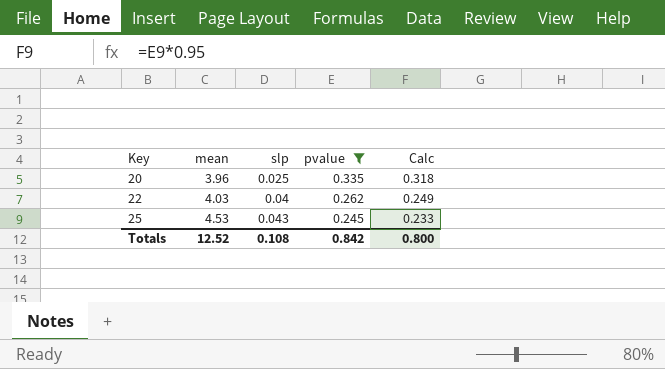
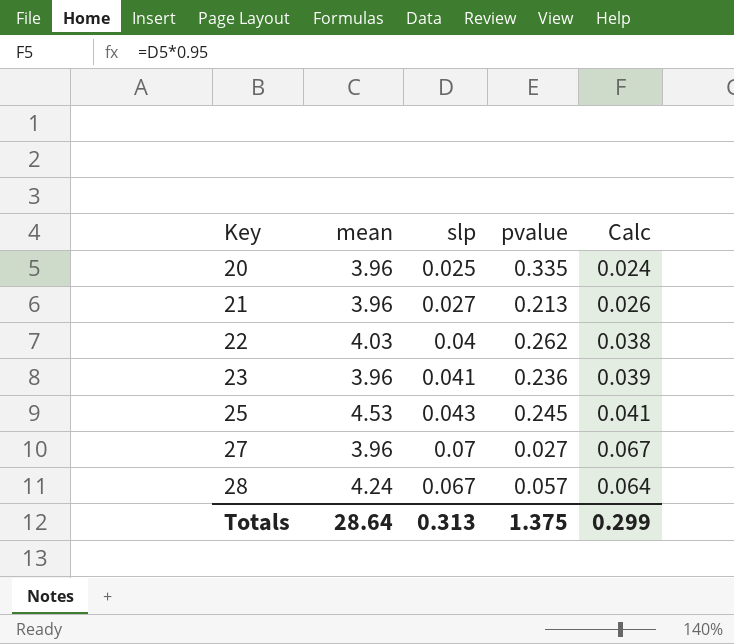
filter: pvalue >= 0.245 -> none
column Calc | formula: [pvalue] * 0.95 -> [slp] * 0.95
Totals | mean: 12.52 -> 28.64
Totals | slp: 0.108 -> 0.313
Totals | pvalue: 0.842 -> 1.375
Totals | Calc: 0.800 -> 0.299

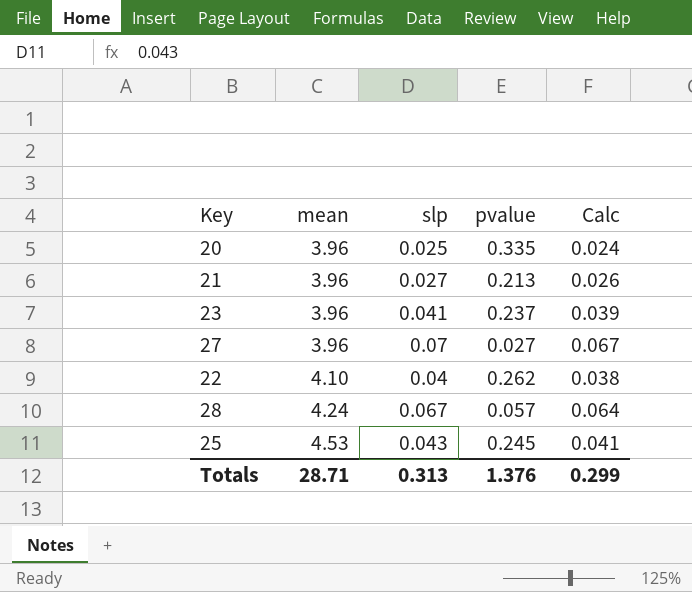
row order: Key ascending -> mean ascending
23 | pvalue: 0.236 -> 0.237
22 | mean: 4.03 -> 4.10
Totals | mean: 28.64 -> 28.71
Totals | pvalue: 1.375 -> 1.376

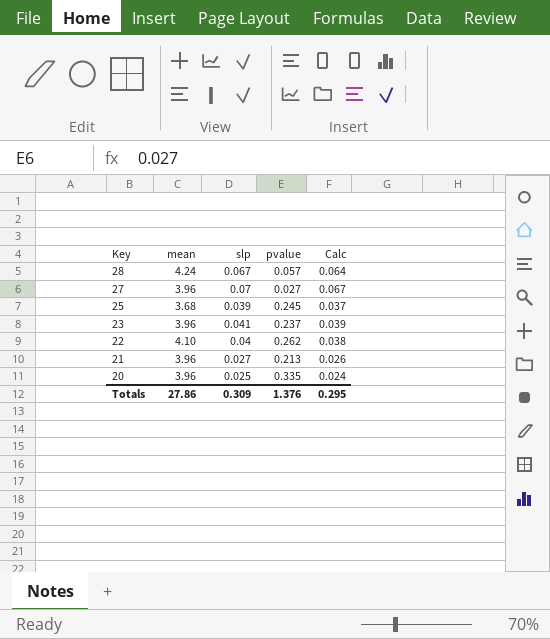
row order: mean ascending -> Key descending
25 | mean: 4.53 -> 3.68
25 | slp: 0.043 -> 0.039
25 | Calc: 0.041 -> 0.037
Totals | mean: 28.71 -> 27.86
Totals | slp: 0.313 -> 0.309
Totals | Calc: 0.299 -> 0.295

